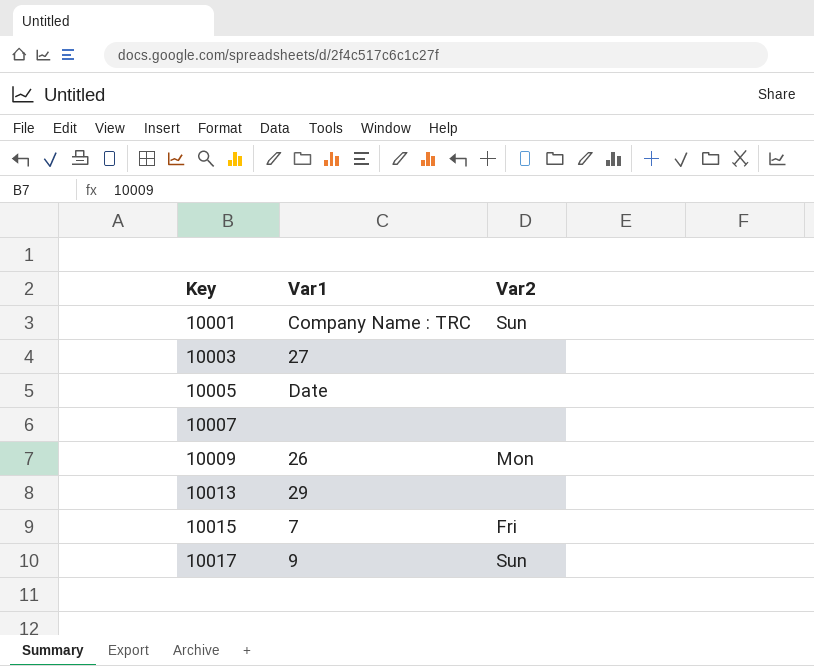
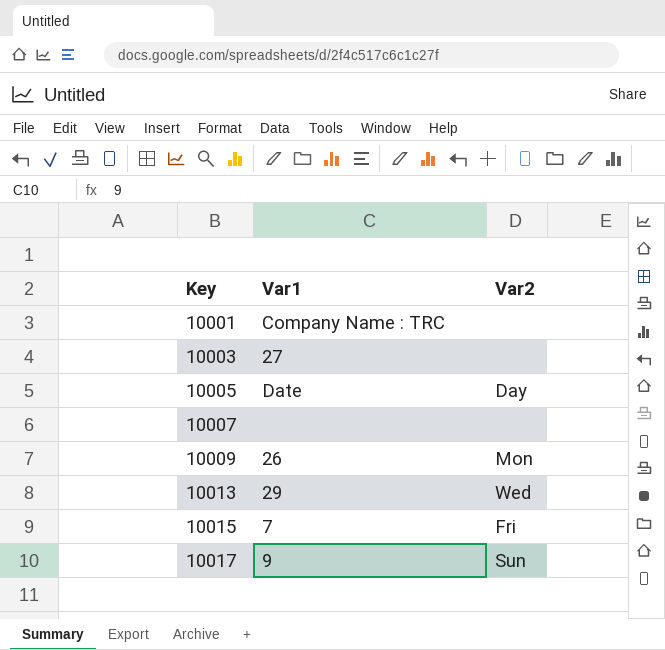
10001 | Var2: Sun -> none
10005 | Var2: none -> Day
10013 | Var2: none -> Wed

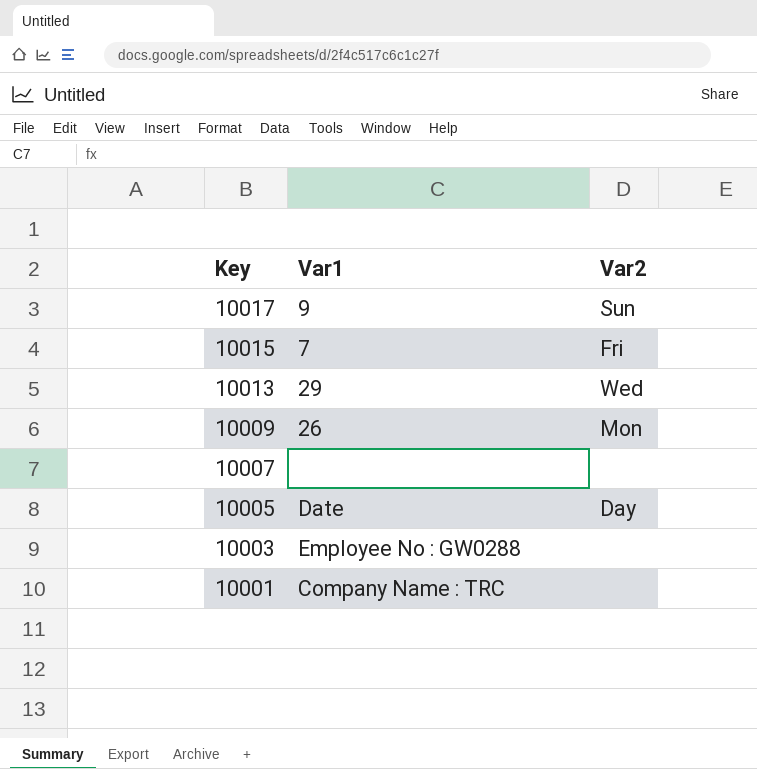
row order: Key ascending -> Key descending
10003 | Var1: 27 -> Employee No : GW0288

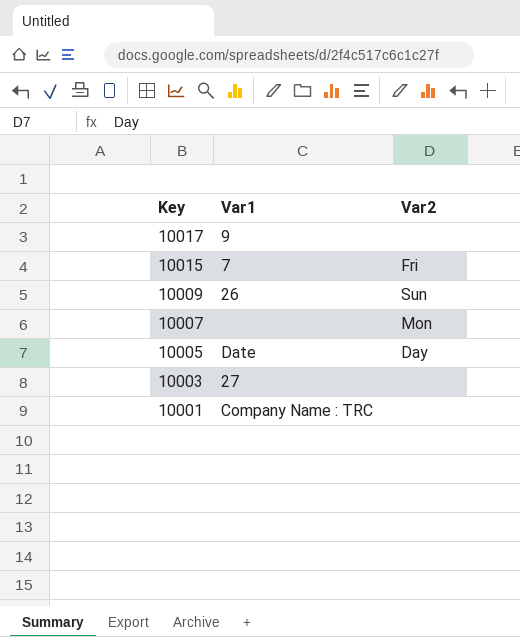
row 10013: 29 | Wed -> none
10017 | Var2: Sun -> none
10009 | Var2: Mon -> Sun
10007 | Var2: none -> Mon
10003 | Var1: Employee No : GW0288 -> 27

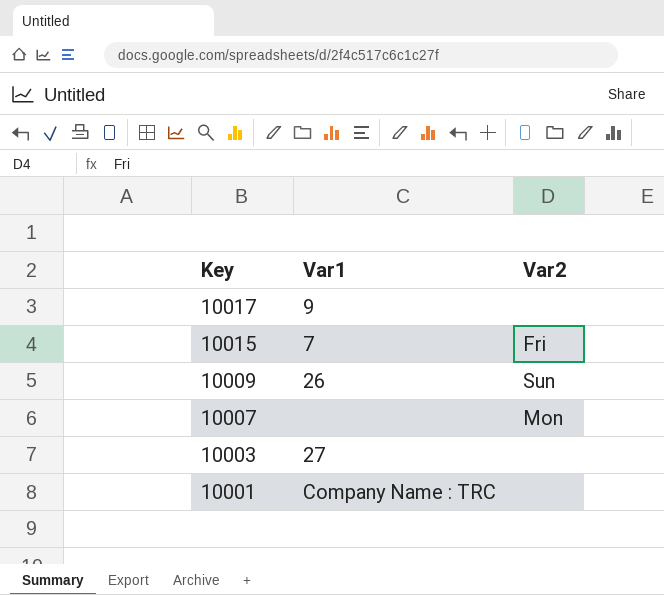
row 10005: Date | Day -> none

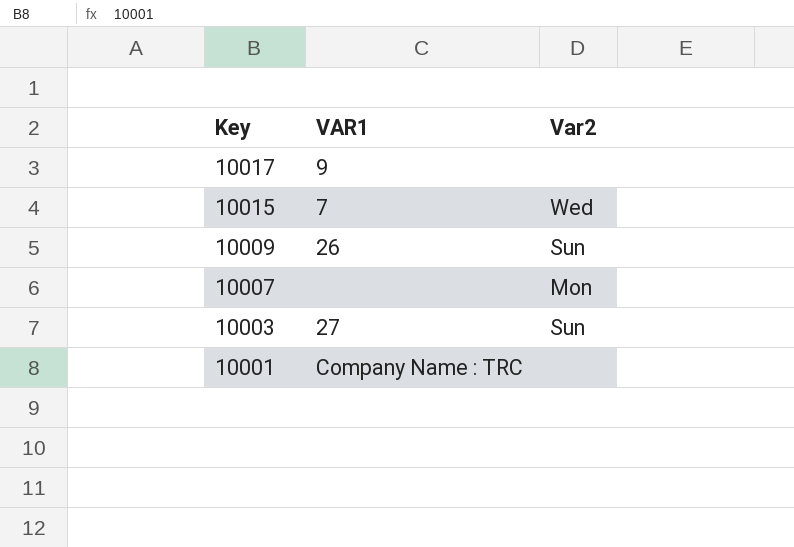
column name: Var1 -> VAR1
10015 | Var2: Fri -> Wed
10003 | Var2: none -> Sun

